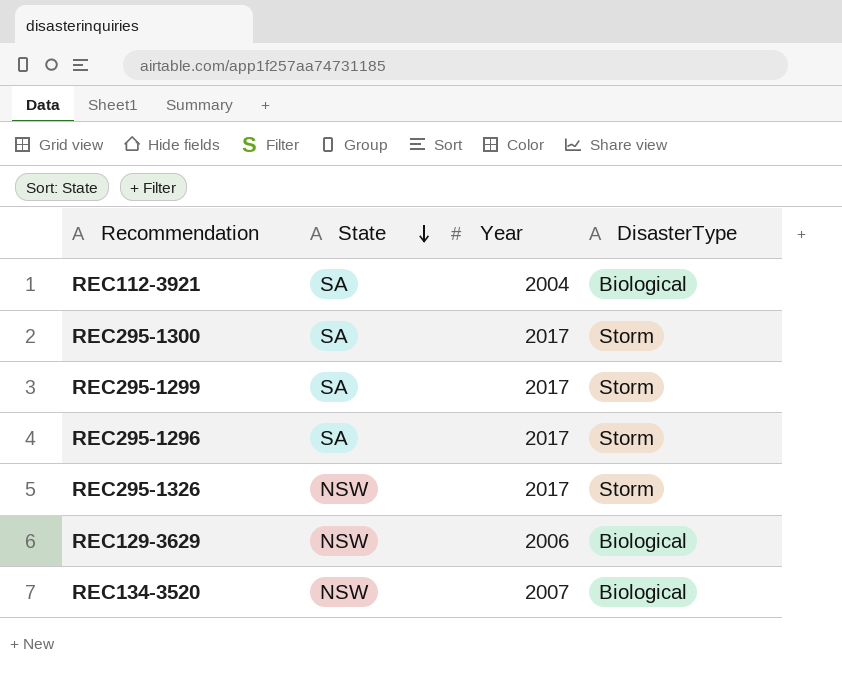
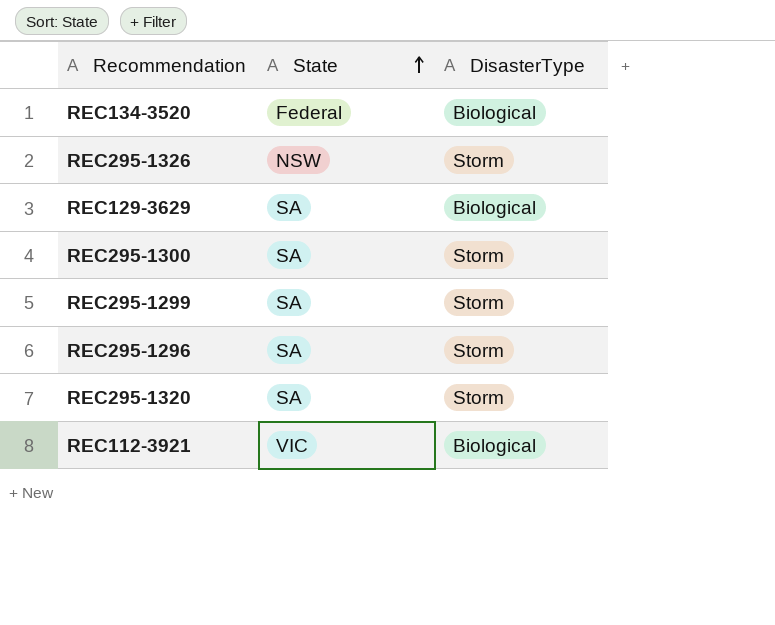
row order: State descending -> State ascending
column Year | position: 3 -> none
REC134-3520 | State: NSW -> Federal
REC129-3629 | State: NSW -> SA
row REC295-1320: none -> SA | Storm
REC112-3921 | State: SA -> VIC

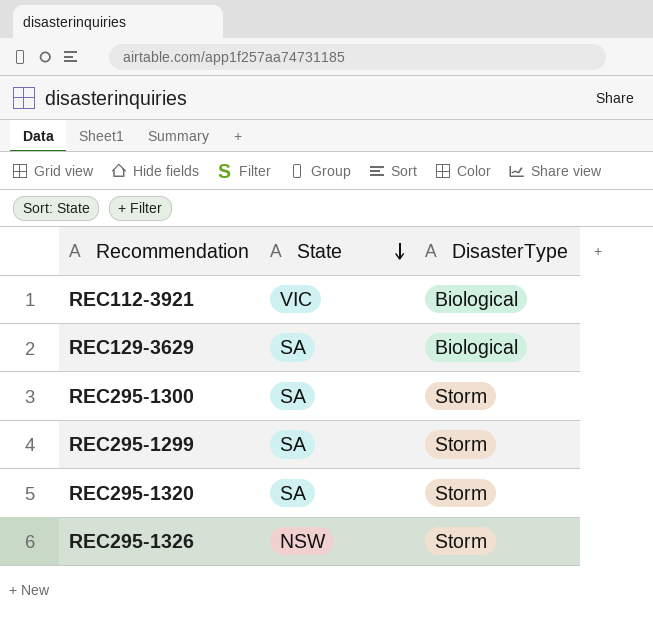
row order: State ascending -> State descending
row REC134-3520: Federal | Biological -> none
row REC295-1296: SA | Storm -> none

